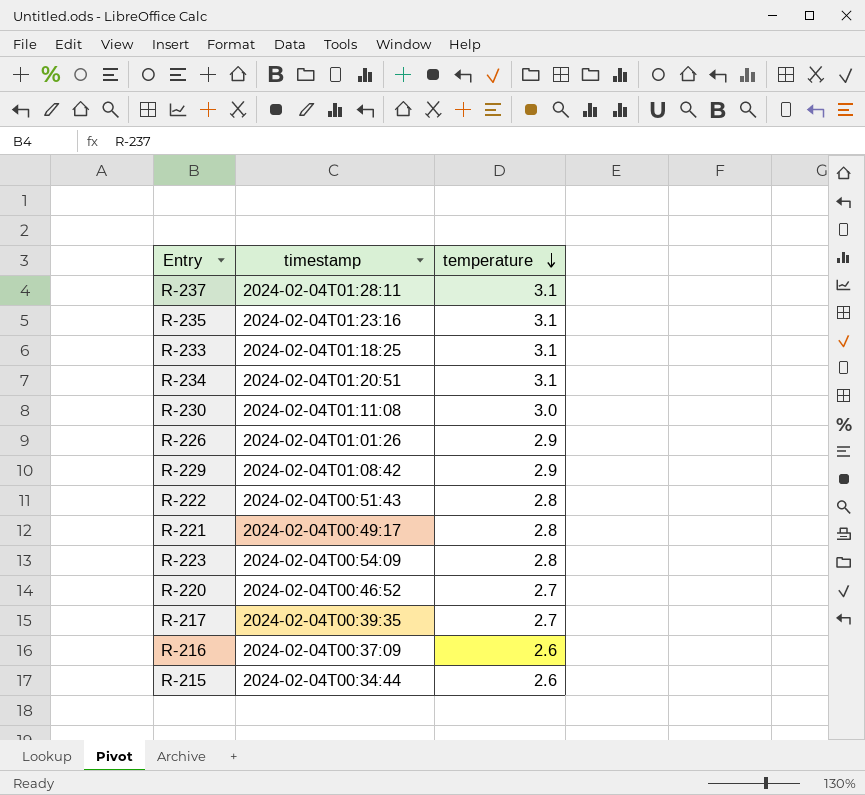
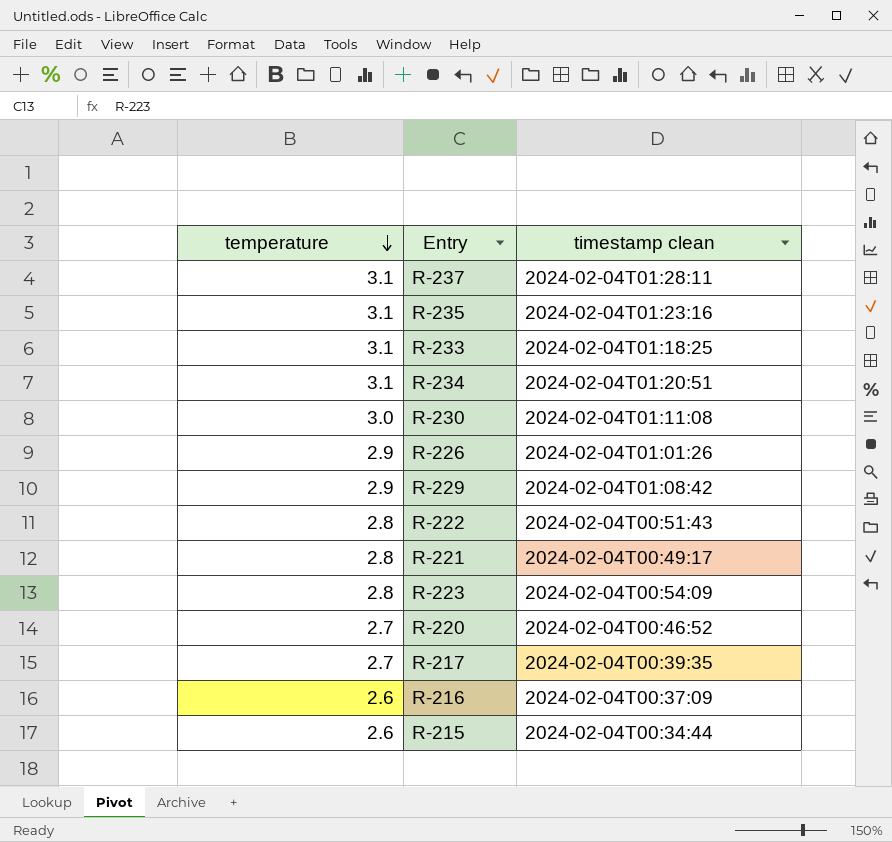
column temperature | position: 3 -> 1
column name: timestamp -> timestamp clean

